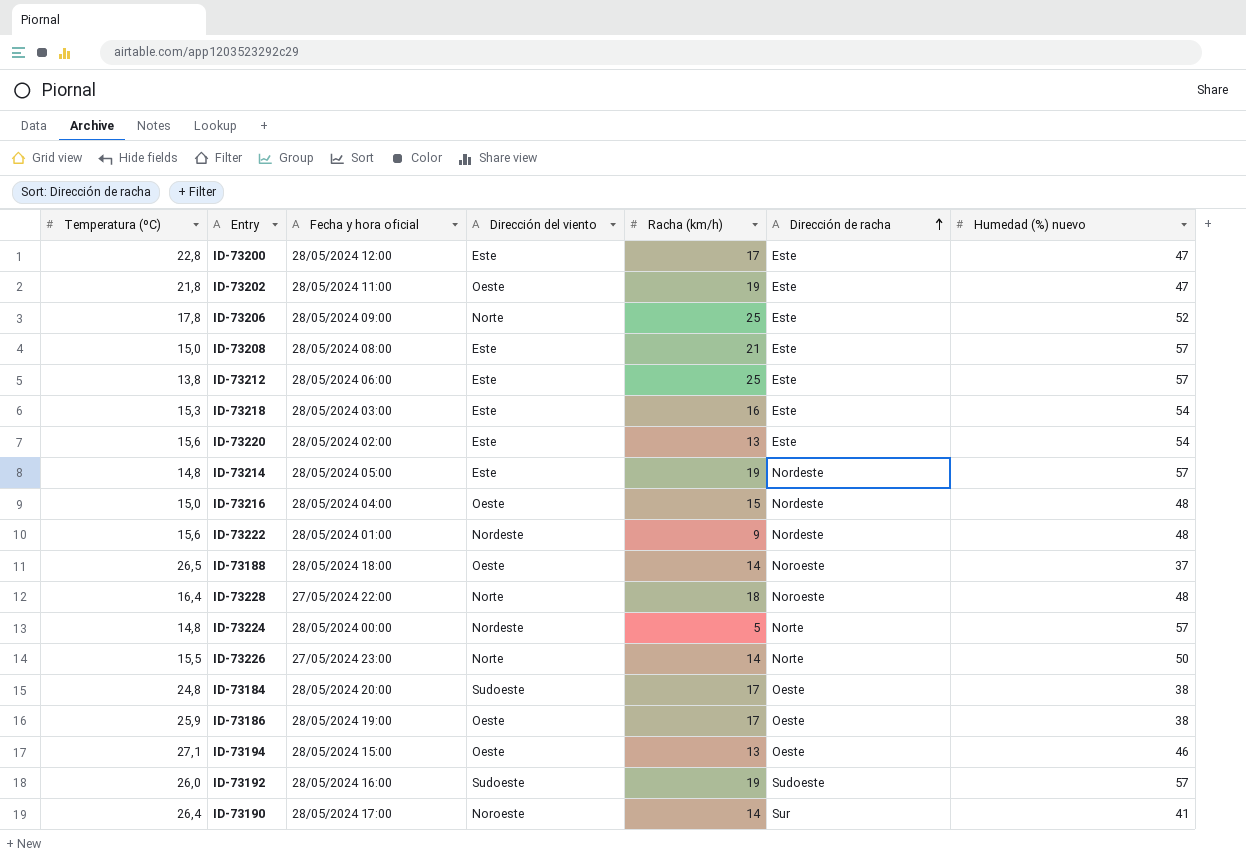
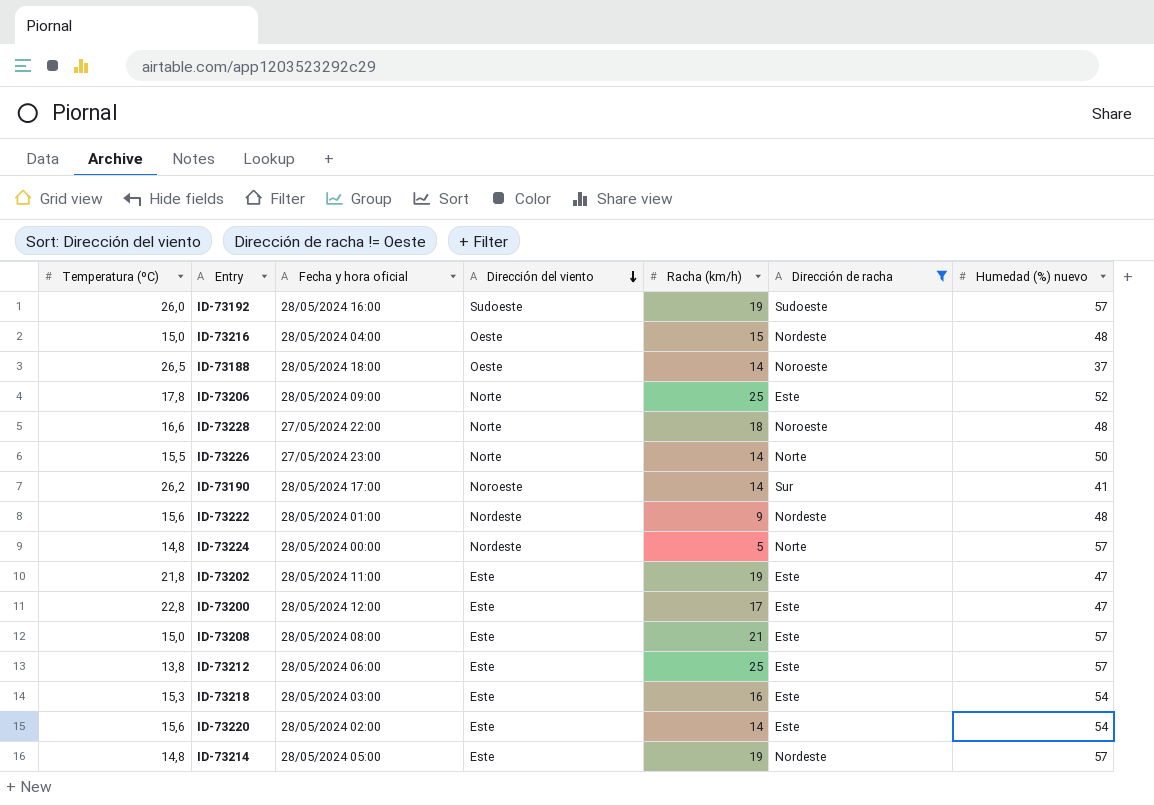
filter: none -> Dirección de racha != Oeste
row order: Dirección de racha ascending -> Dirección del viento descending
ID-73228 | Temperatura (ºC): 16,4 -> 16,6
ID-73190 | Temperatura (ºC): 26,4 -> 26,2
ID-73202 | Dirección del viento: Oeste -> Este
ID-73220 | Racha (km/h): 13 -> 14

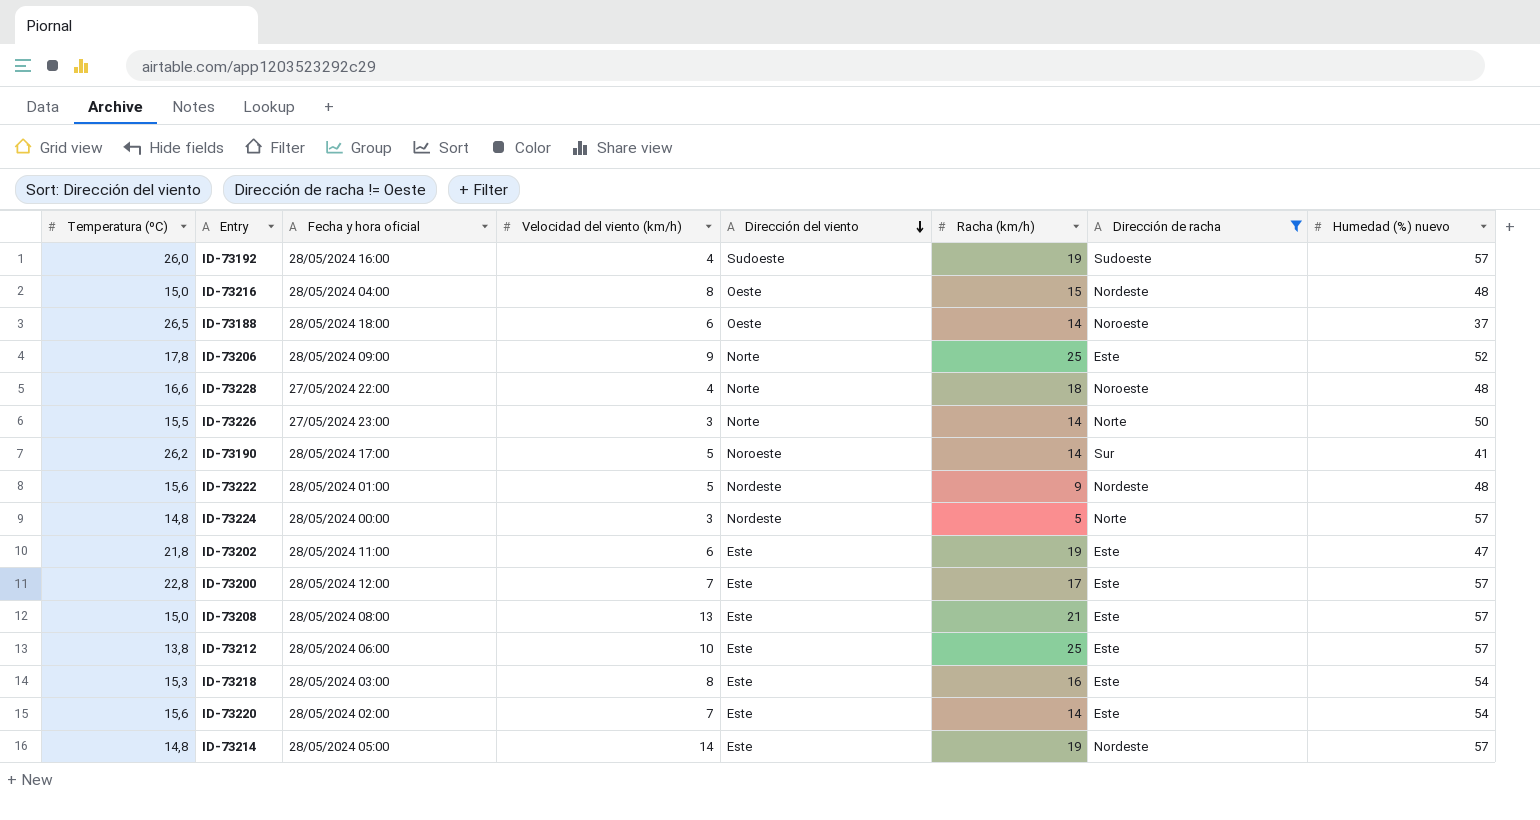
column Velocidad del viento (km/h) | position: none -> 4
ID-73200 | Humedad (%) nuevo: 47 -> 57

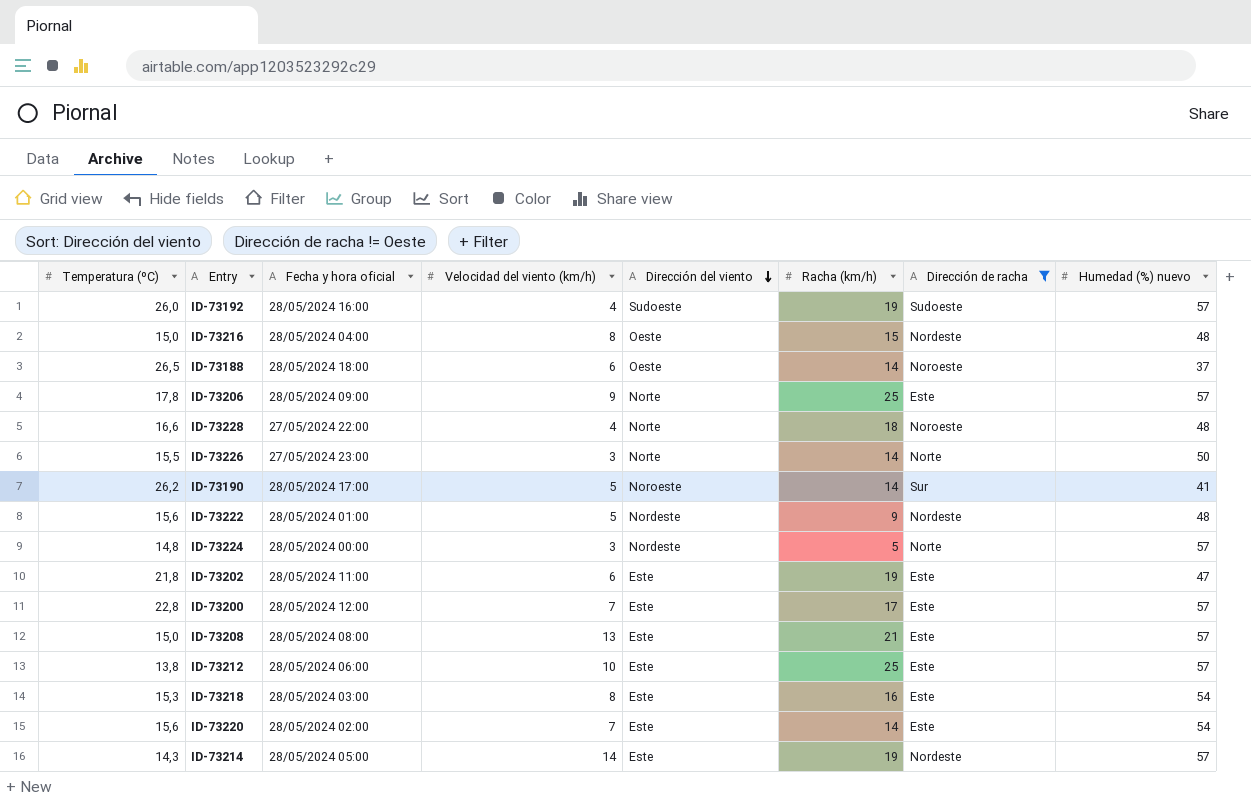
ID-73206 | Humedad (%) nuevo: 52 -> 57
ID-73214 | Temperatura (ºC): 14,8 -> 14,3

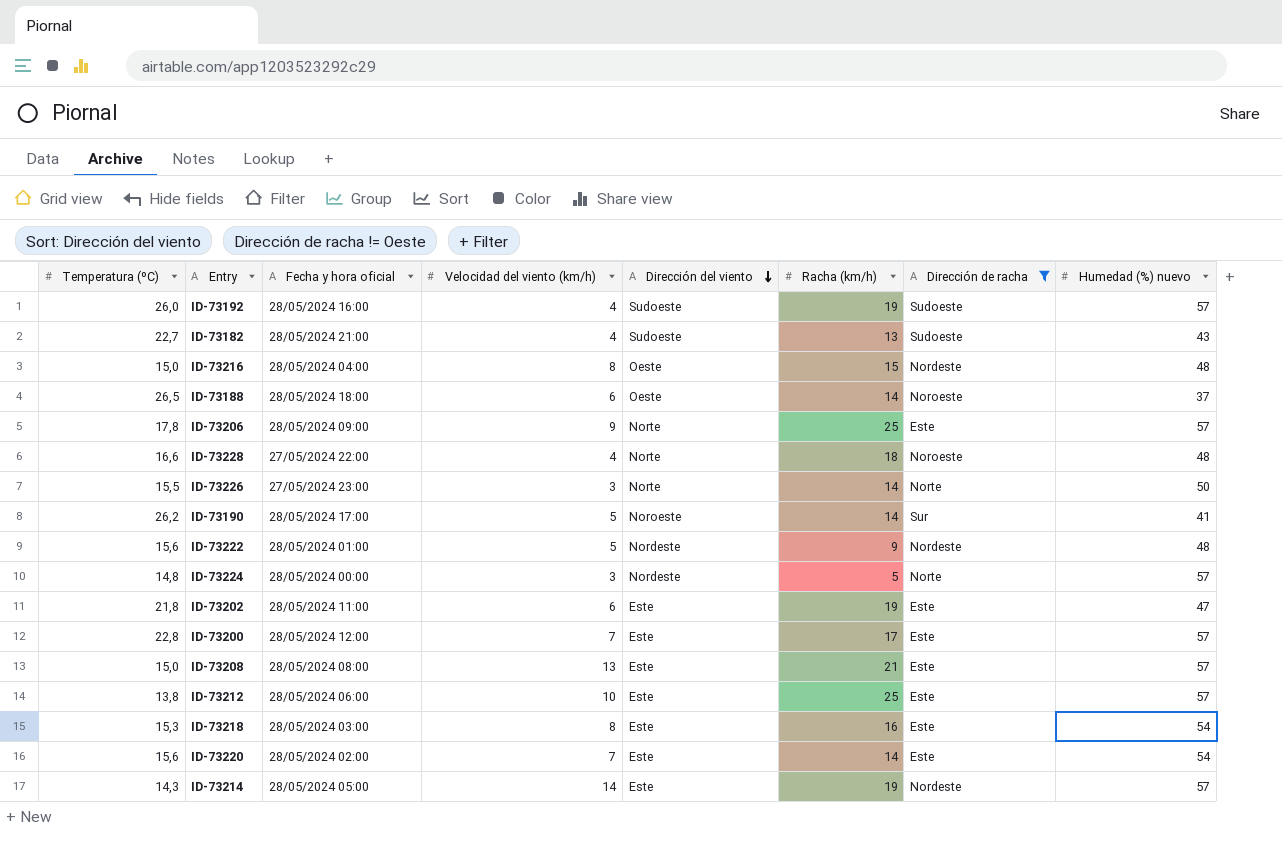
row ID-73182: none -> 22,7 | 28/05/2024 21:00 | 4 | Sudoeste | 13 | Sudoeste | 43

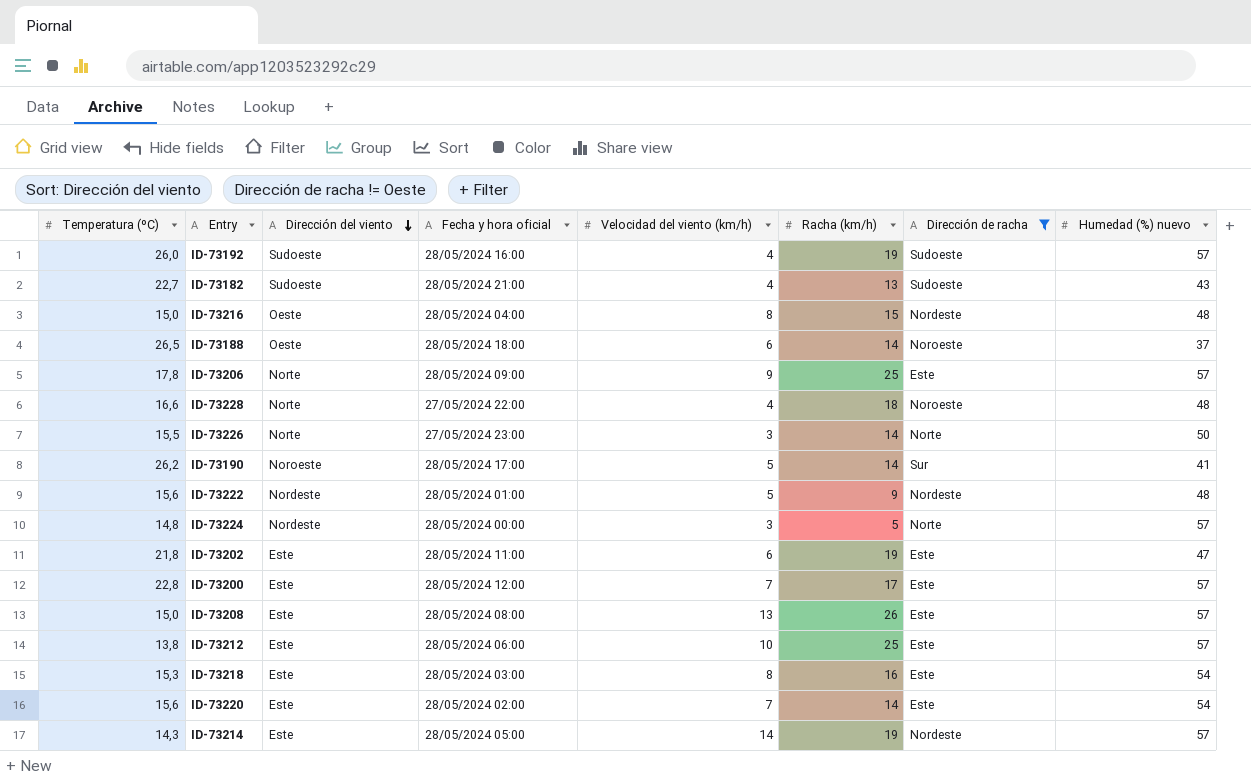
column Dirección del viento | position: 5 -> 3
ID-73208 | Racha (km/h): 21 -> 26

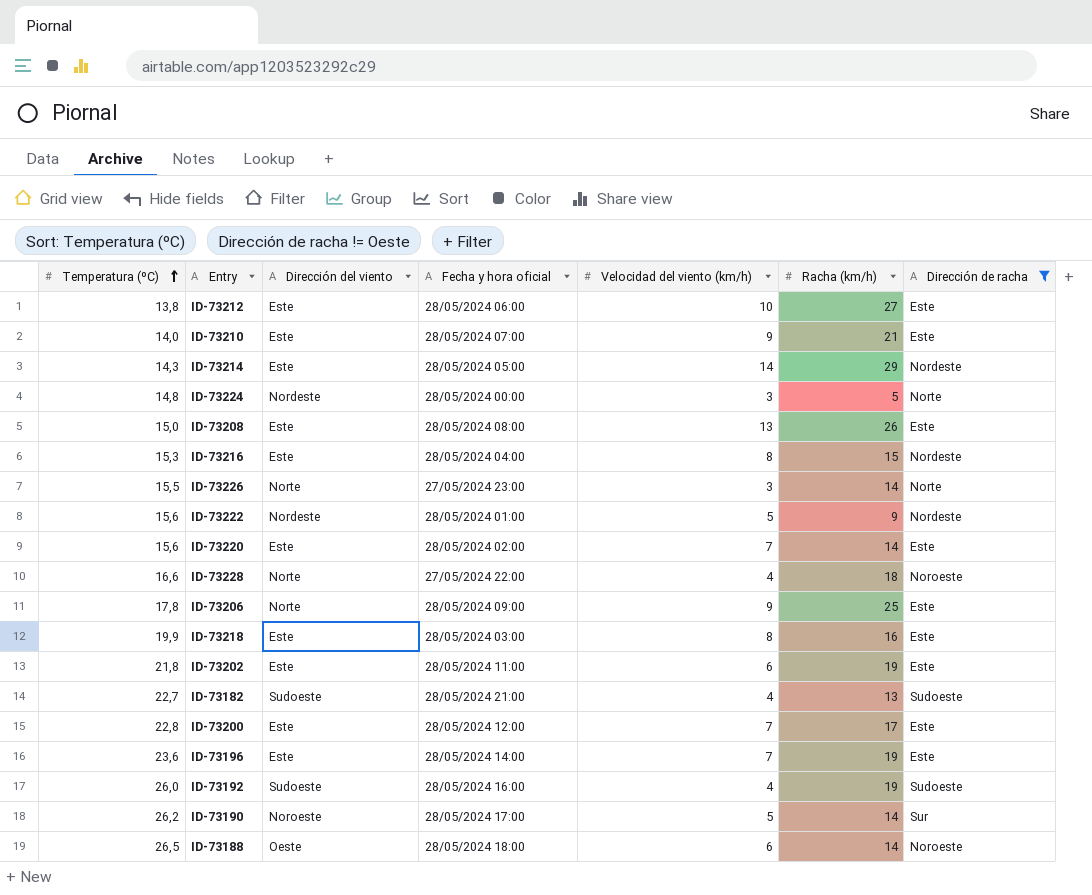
row order: Dirección del viento descending -> Temperatura (ºC) ascending
column Humedad (%) nuevo | position: 8 -> none
ID-73212 | Racha (km/h): 25 -> 27
row ID-73210: none -> 14,0 | Este | 28/05/2024 07:00 | 9 | 21 | Este
ID-73214 | Racha (km/h): 19 -> 29
ID-73216 | Temperatura (ºC): 15,0 -> 15,3
ID-73216 | Dirección del viento: Oeste -> Este
ID-73218 | Temperatura (ºC): 15,3 -> 19,9
row ID-73196: none -> 23,6 | Este | 28/05/2024 14:00 | 7 | 19 | Este

